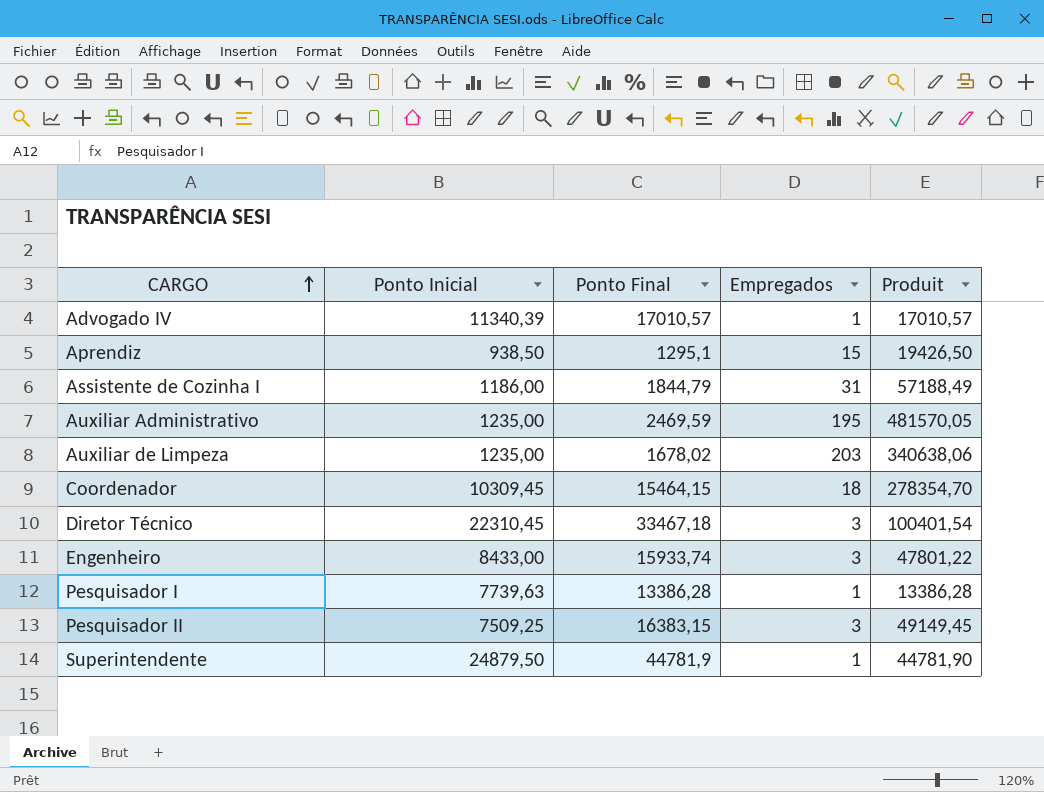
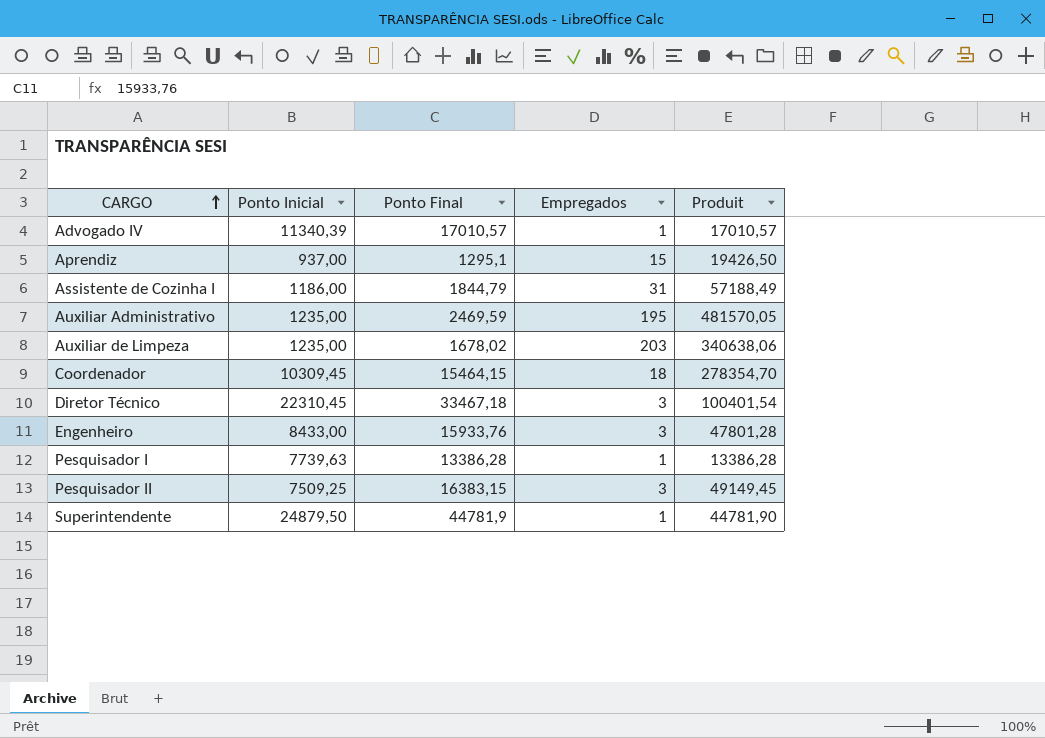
Aprendiz | Ponto Inicial: 938,50 -> 937,00
Engenheiro | Ponto Final: 15933,74 -> 15933,76
Engenheiro | Produit: 47801,22 -> 47801,28

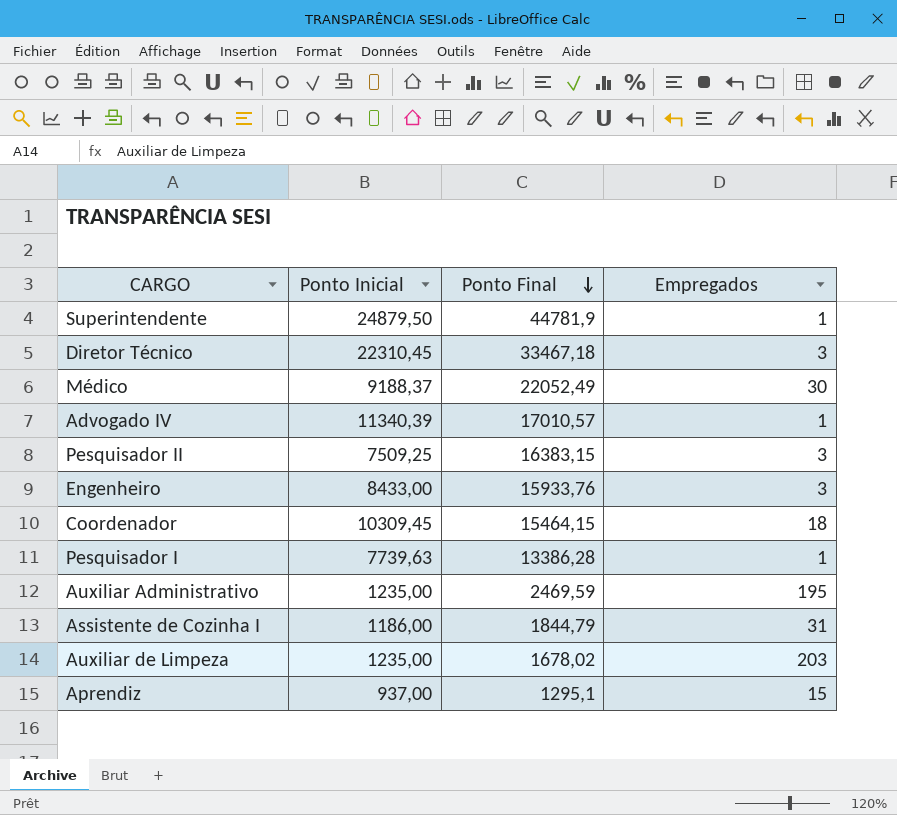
row order: CARGO ascending -> Ponto Final descending
column Produit | formula: [Ponto Final] * [Empregados] -> none
row Médico: none -> 9188,37 | 22052,49 | 30

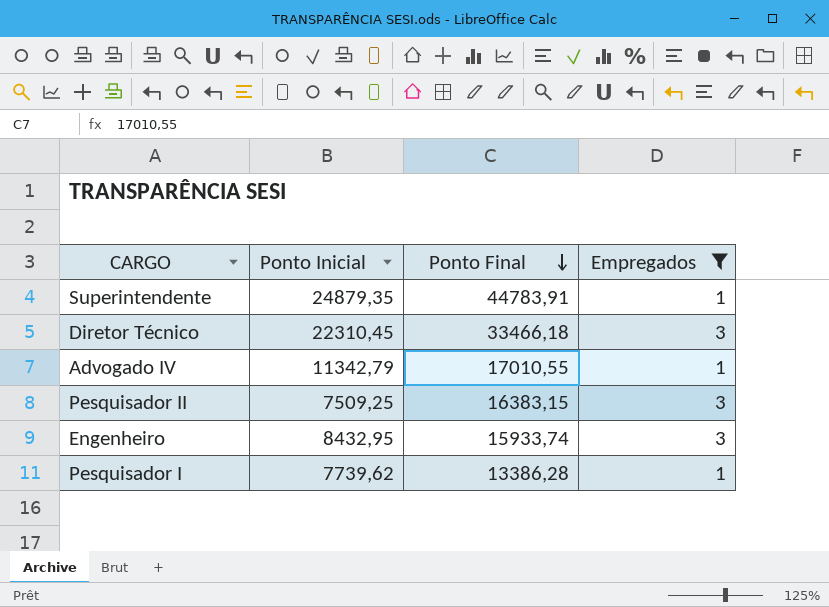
filter: none -> Empregados <= 3
Superintendente | Ponto Inicial: 24879,50 -> 24879,35
Superintendente | Ponto Final: 44781,9 -> 44783,91
Diretor Técnico | Ponto Final: 33467,18 -> 33466,18
Advogado IV | Ponto Inicial: 11340,39 -> 11342,79
Advogado IV | Ponto Final: 17010,57 -> 17010,55
Engenheiro | Ponto Inicial: 8433,00 -> 8432,95
Engenheiro | Ponto Final: 15933,76 -> 15933,74
Pesquisador I | Ponto Inicial: 7739,63 -> 7739,62

